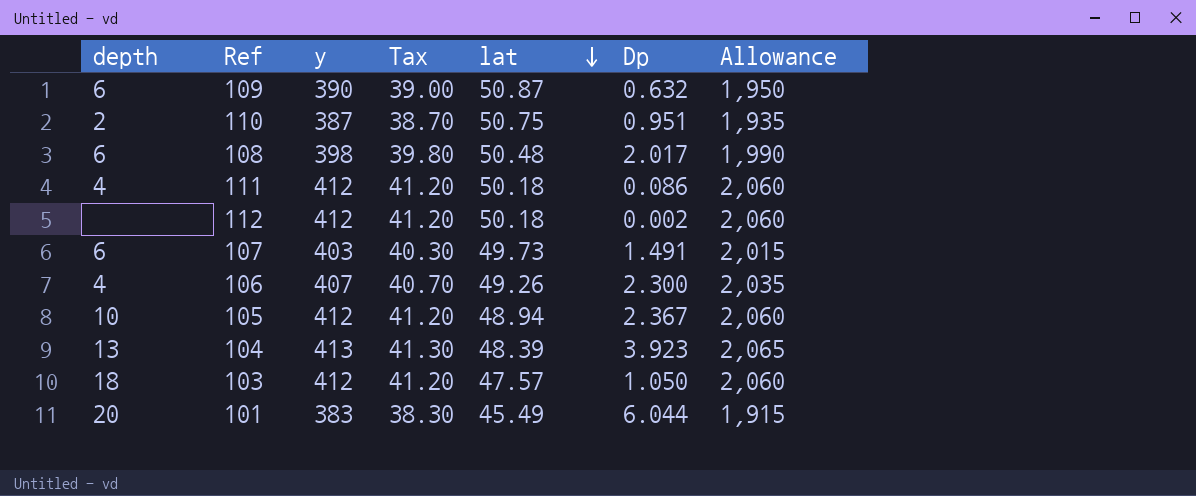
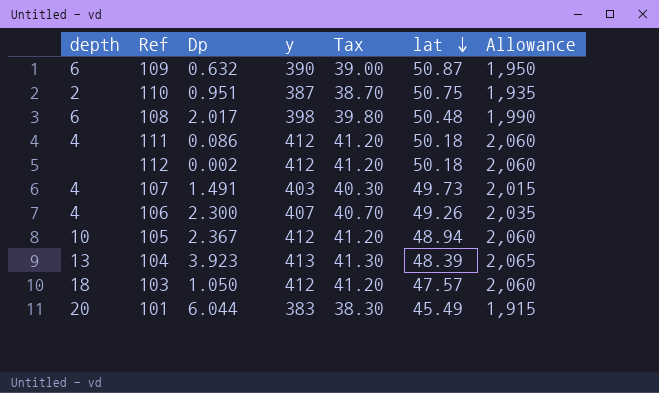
column Dp | position: 6 -> 3
107 | depth: 6 -> 4

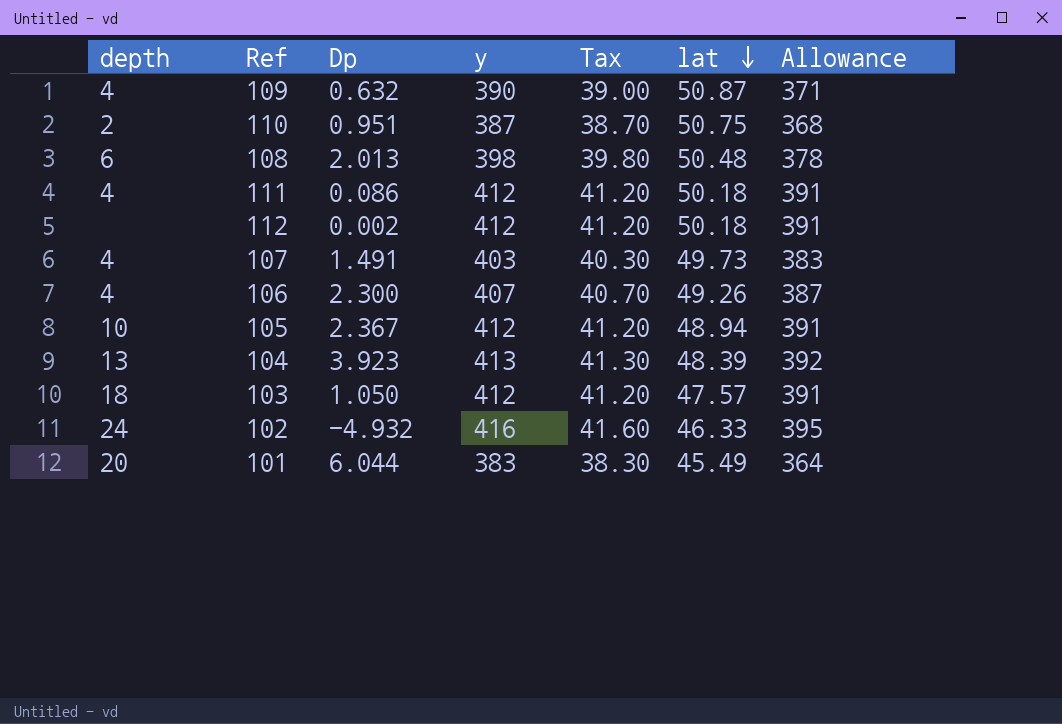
column Allowance | formula: [y] * 5 -> [y] * 0.95
109 | depth: 6 -> 4
108 | Dp: 2.017 -> 2.013
row 102: none -> 24 | -4.932 | 416 | 41.60 | 46.33 | 395

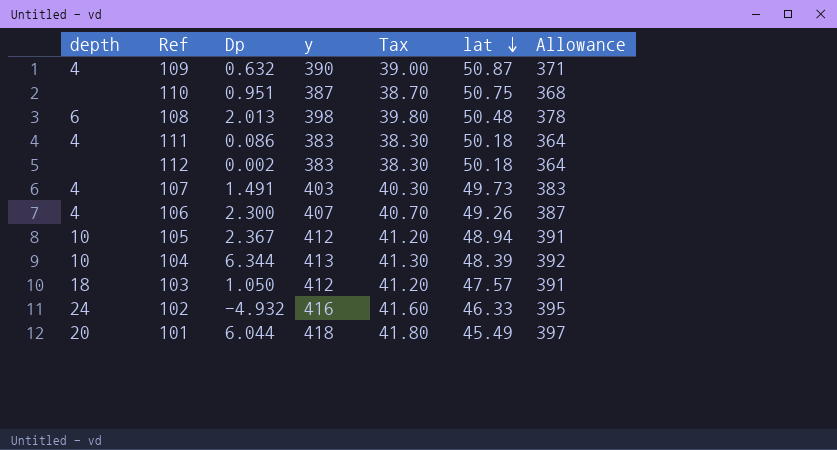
110 | depth: 2 -> none
111 | y: 412 -> 383
111 | Tax: 41.20 -> 38.30
111 | Allowance: 391 -> 364
112 | y: 412 -> 383
112 | Tax: 41.20 -> 38.30
112 | Allowance: 391 -> 364
104 | depth: 13 -> 10
104 | Dp: 3.923 -> 6.344
101 | y: 383 -> 418
101 | Tax: 38.30 -> 41.80
101 | Allowance: 364 -> 397

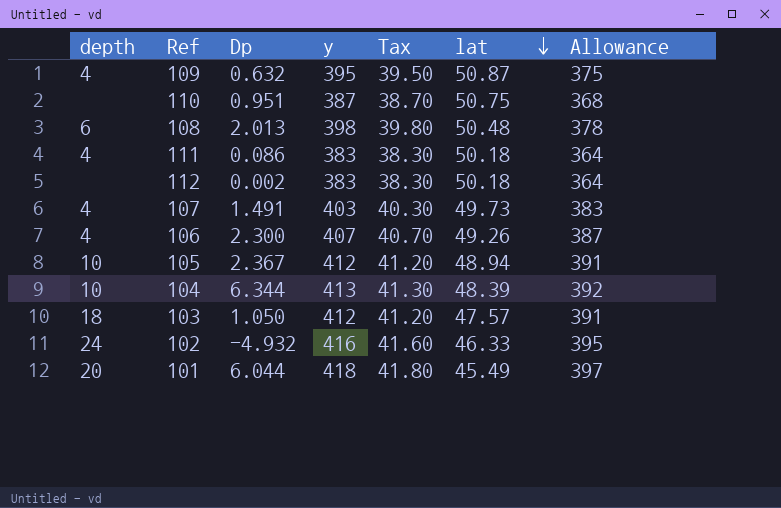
109 | y: 390 -> 395
109 | Tax: 39.00 -> 39.50
109 | Allowance: 371 -> 375

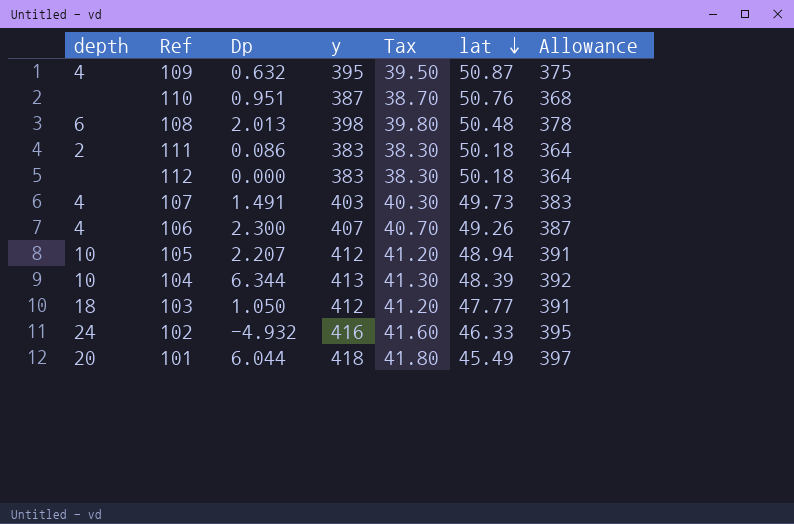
110 | lat: 50.75 -> 50.76
111 | depth: 4 -> 2
112 | Dp: 0.002 -> 0.000
105 | Dp: 2.367 -> 2.207
103 | lat: 47.57 -> 47.77

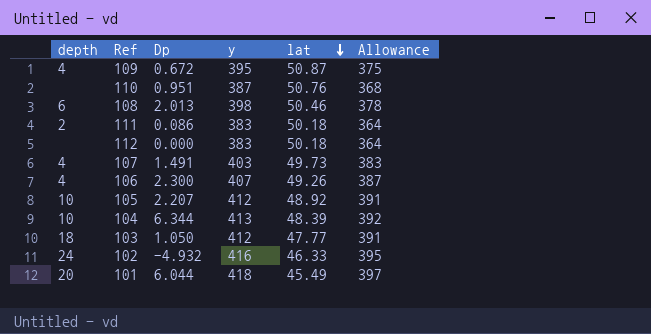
column Tax | formula: [y] * 0.1 -> none
109 | Dp: 0.632 -> 0.672
108 | lat: 50.48 -> 50.46
105 | lat: 48.94 -> 48.92

